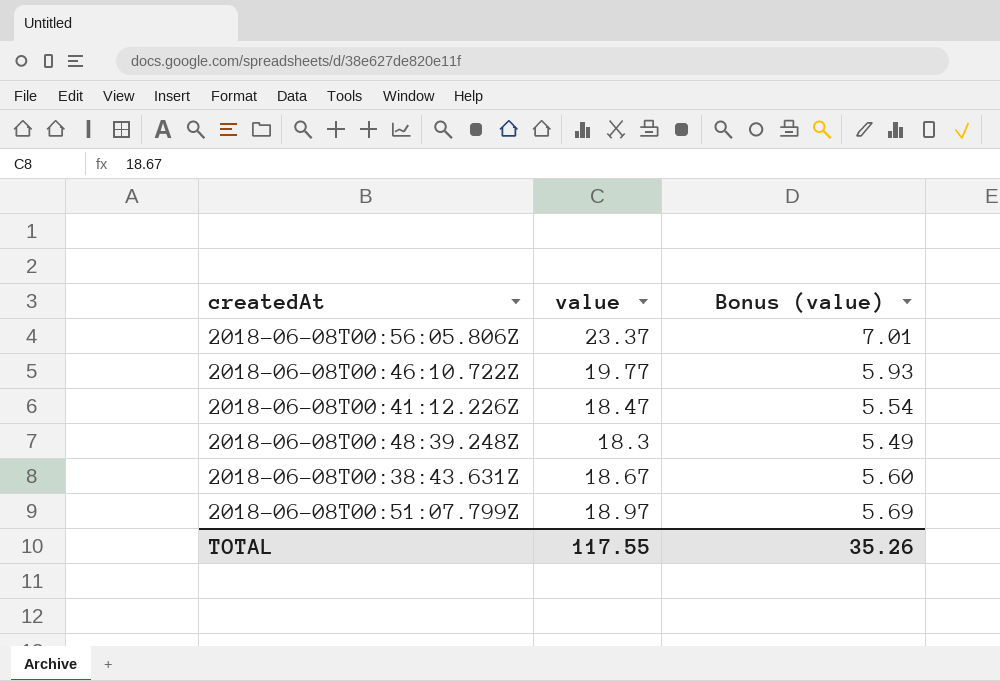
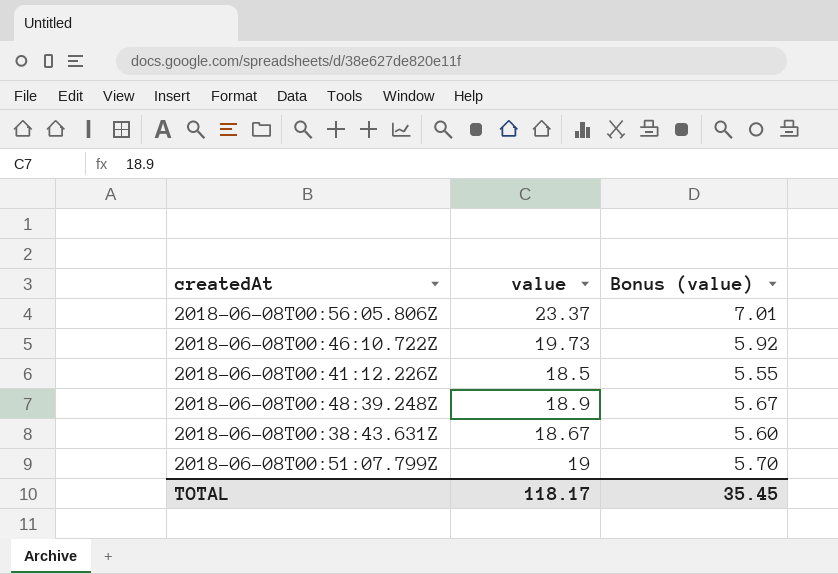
2018-06-08T00:46:10.722Z | value: 19.77 -> 19.73
2018-06-08T00:46:10.722Z | Bonus (value): 5.93 -> 5.92
2018-06-08T00:41:12.226Z | value: 18.47 -> 18.5
2018-06-08T00:41:12.226Z | Bonus (value): 5.54 -> 5.55
2018-06-08T00:48:39.248Z | value: 18.3 -> 18.9
2018-06-08T00:48:39.248Z | Bonus (value): 5.49 -> 5.67
2018-06-08T00:51:07.799Z | value: 18.97 -> 19
2018-06-08T00:51:07.799Z | Bonus (value): 5.69 -> 5.70
TOTAL | value: 117.55 -> 118.17
TOTAL | Bonus (value): 35.26 -> 35.45

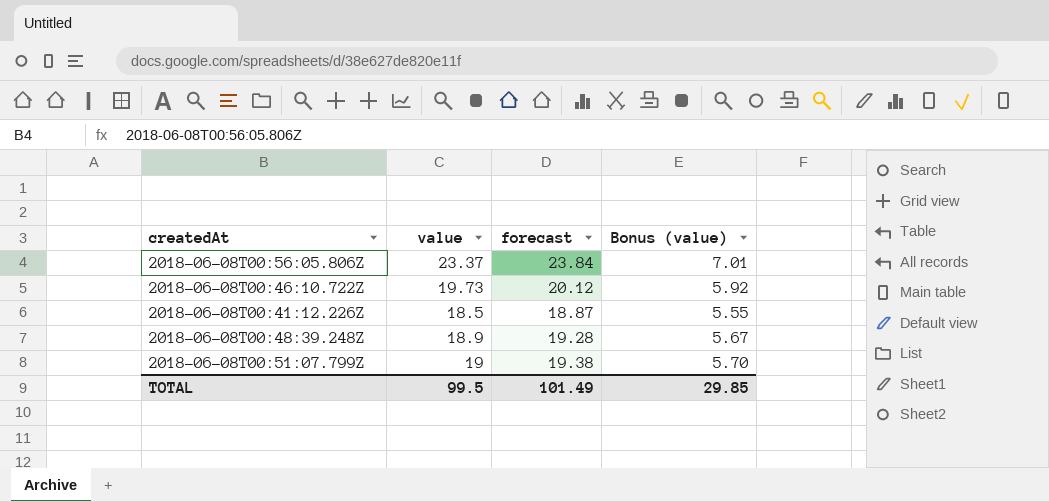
column forecast | formula: none -> [value] * 1.02
row 2018-06-08T00:38:43.631Z: 18.67 | 5.60 -> none
TOTAL | value: 118.17 -> 99.5
TOTAL | Bonus (value): 35.45 -> 29.85

